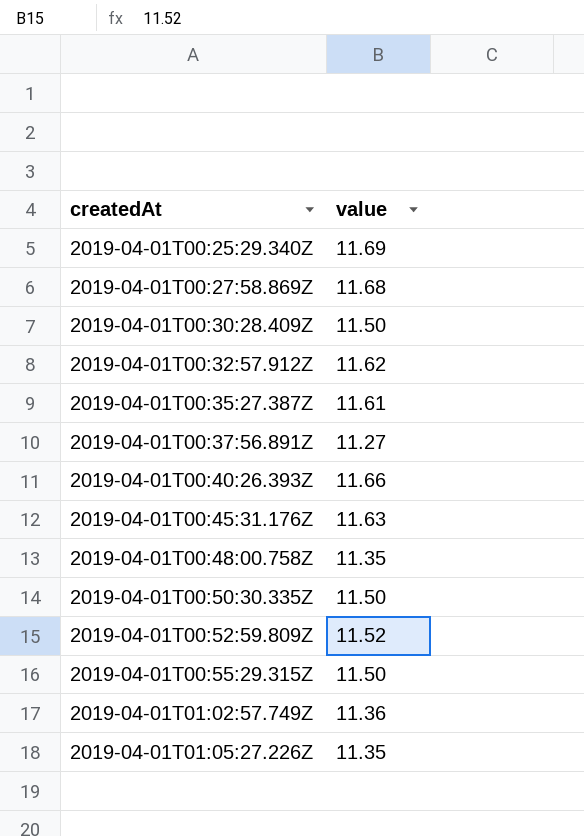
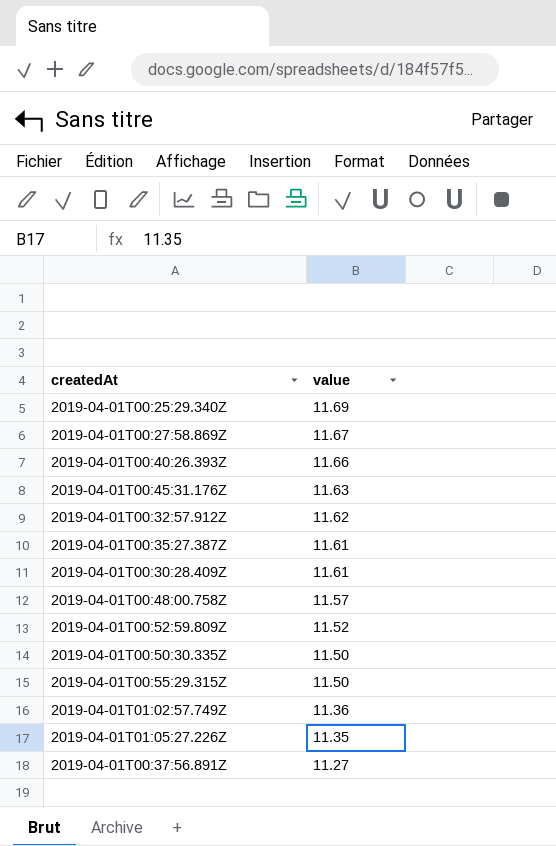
row order: createdAt ascending -> value descending
2019-04-01T00:27:58.869Z | value: 11.68 -> 11.67
2019-04-01T00:30:28.409Z | value: 11.50 -> 11.61
2019-04-01T00:48:00.758Z | value: 11.35 -> 11.57

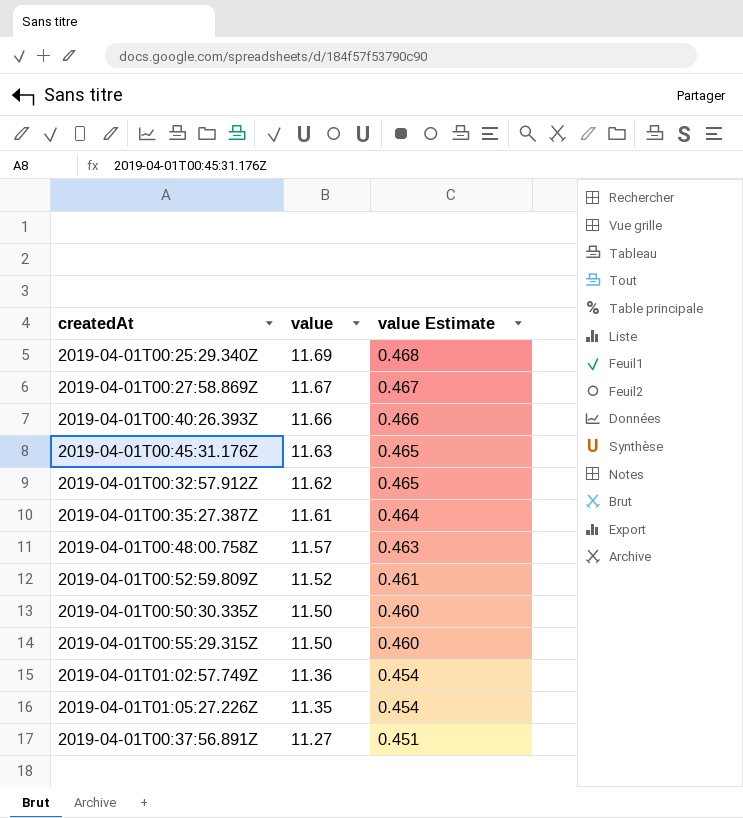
column value Estimate | formula: none -> [value] * 0.04
row 2019-04-01T00:30:28.409Z: 11.61 -> none

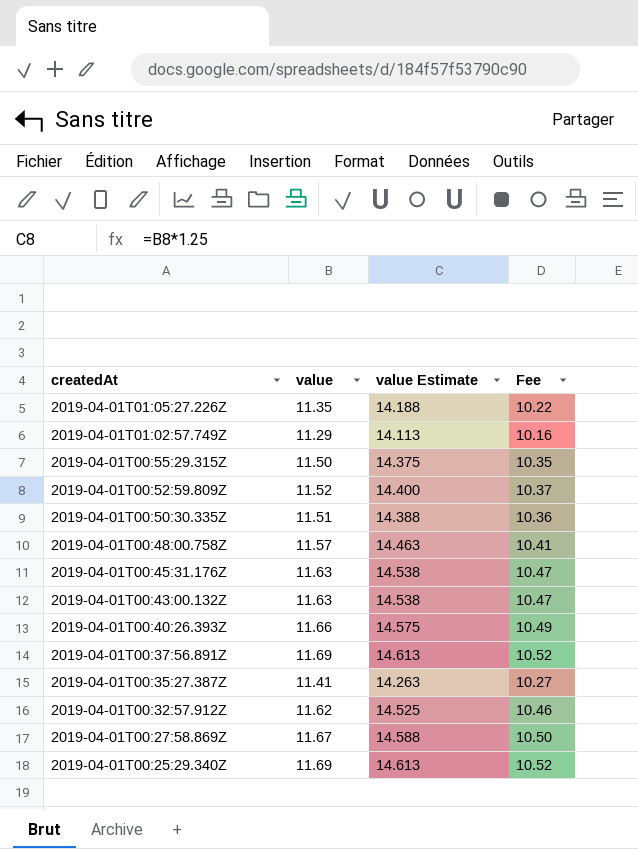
row order: value descending -> createdAt descending
column value Estimate | formula: [value] * 0.04 -> [value] * 1.25
column Fee | formula: none -> [value] * 0.9
2019-04-01T01:02:57.749Z | value: 11.36 -> 11.29
2019-04-01T00:50:30.335Z | value: 11.50 -> 11.51
row 2019-04-01T00:43:00.132Z: none -> 11.63 | 14.538 | 10.47
2019-04-01T00:37:56.891Z | value: 11.27 -> 11.69
2019-04-01T00:35:27.387Z | value: 11.61 -> 11.41

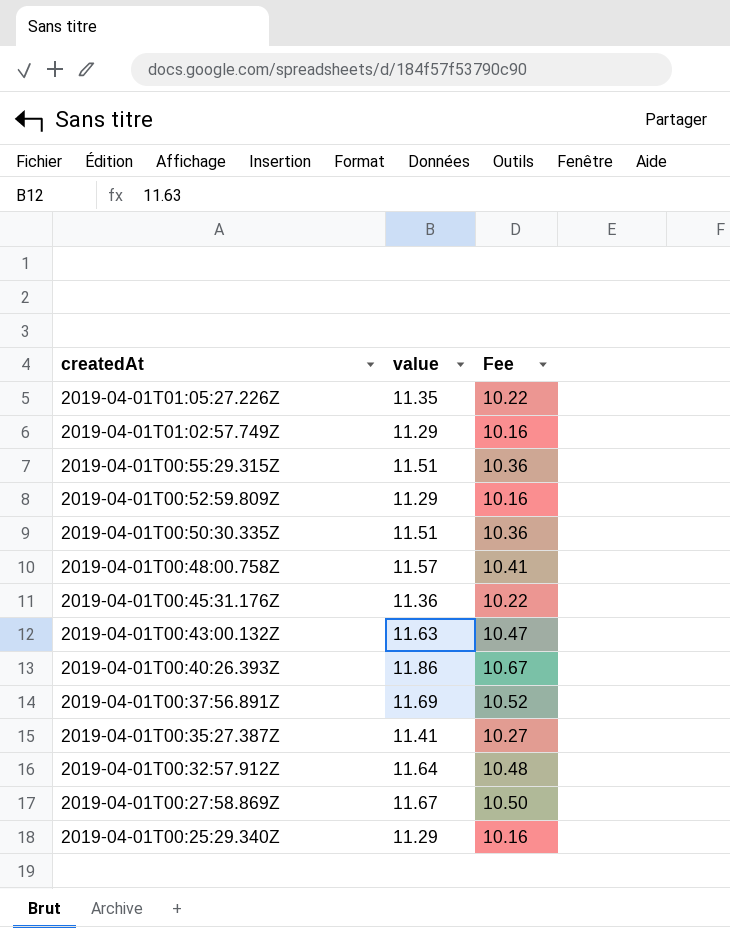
column value Estimate | formula: [value] * 1.25 -> none
2019-04-01T00:55:29.315Z | value: 11.50 -> 11.51
2019-04-01T00:55:29.315Z | Fee: 10.35 -> 10.36
2019-04-01T00:52:59.809Z | value: 11.52 -> 11.29
2019-04-01T00:52:59.809Z | Fee: 10.37 -> 10.16
2019-04-01T00:45:31.176Z | value: 11.63 -> 11.36
2019-04-01T00:45:31.176Z | Fee: 10.47 -> 10.22
2019-04-01T00:40:26.393Z | value: 11.66 -> 11.86
2019-04-01T00:40:26.393Z | Fee: 10.49 -> 10.67
2019-04-01T00:32:57.912Z | value: 11.62 -> 11.64
2019-04-01T00:32:57.912Z | Fee: 10.46 -> 10.48
2019-04-01T00:25:29.340Z | value: 11.69 -> 11.29
2019-04-01T00:25:29.340Z | Fee: 10.52 -> 10.16

